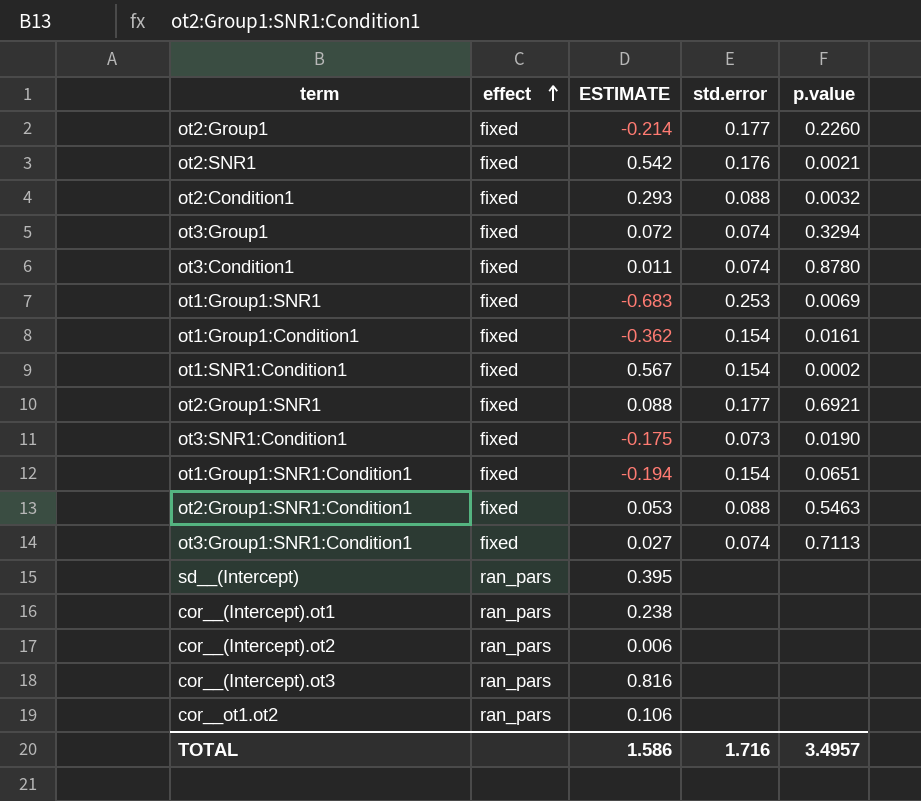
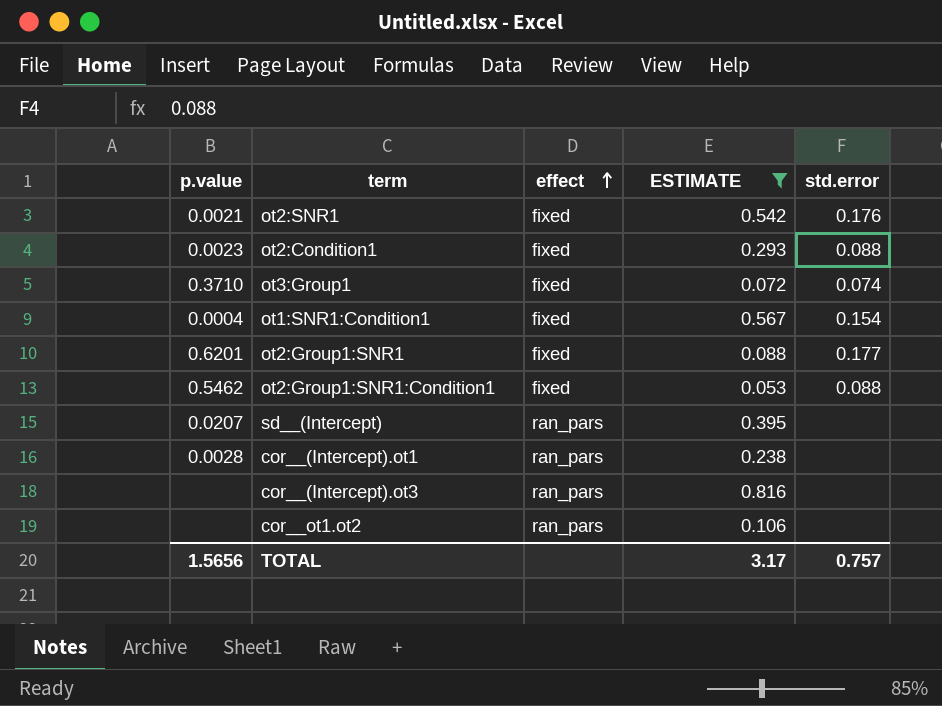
filter: none -> ESTIMATE >= 0.053
column p.value | position: 5 -> 1
ot2:Condition1 | p.value: 0.0032 -> 0.0023
ot3:Group1 | p.value: 0.3294 -> 0.3710
ot1:SNR1:Condition1 | p.value: 0.0002 -> 0.0004
ot2:Group1:SNR1 | p.value: 0.6921 -> 0.6201
ot2:Group1:SNR1:Condition1 | p.value: 0.5463 -> 0.5462
sd__(Intercept) | p.value: none -> 0.0207
cor__(Intercept).ot1 | p.value: none -> 0.0028
TOTAL | p.value: 3.4957 -> 1.5656
TOTAL | ESTIMATE: 1.586 -> 3.17
TOTAL | std.error: 1.716 -> 0.757

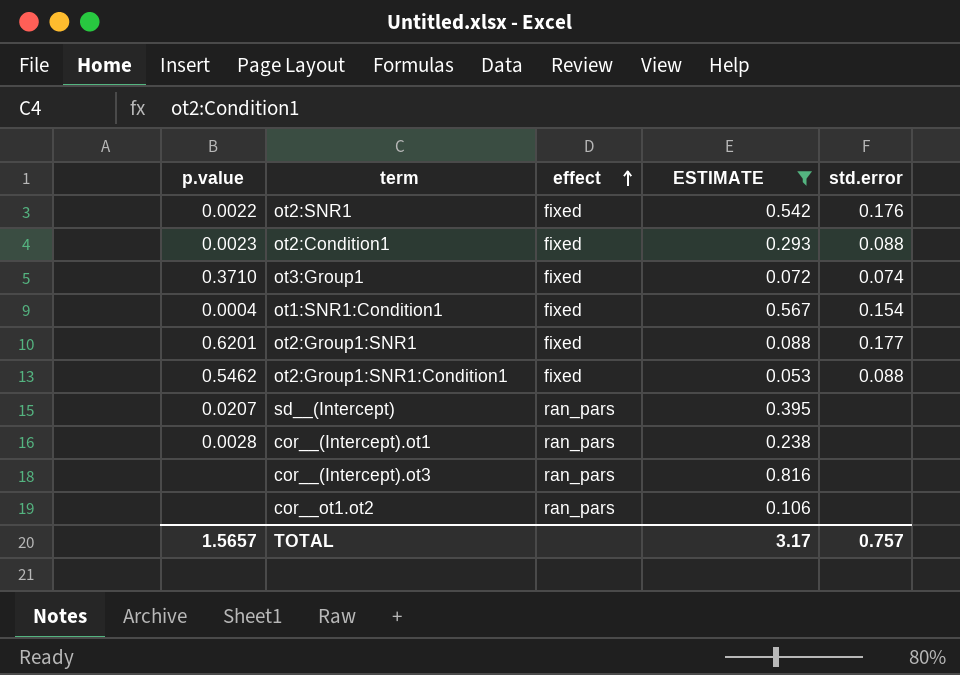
ot2:SNR1 | p.value: 0.0021 -> 0.0022
TOTAL | p.value: 1.5656 -> 1.5657

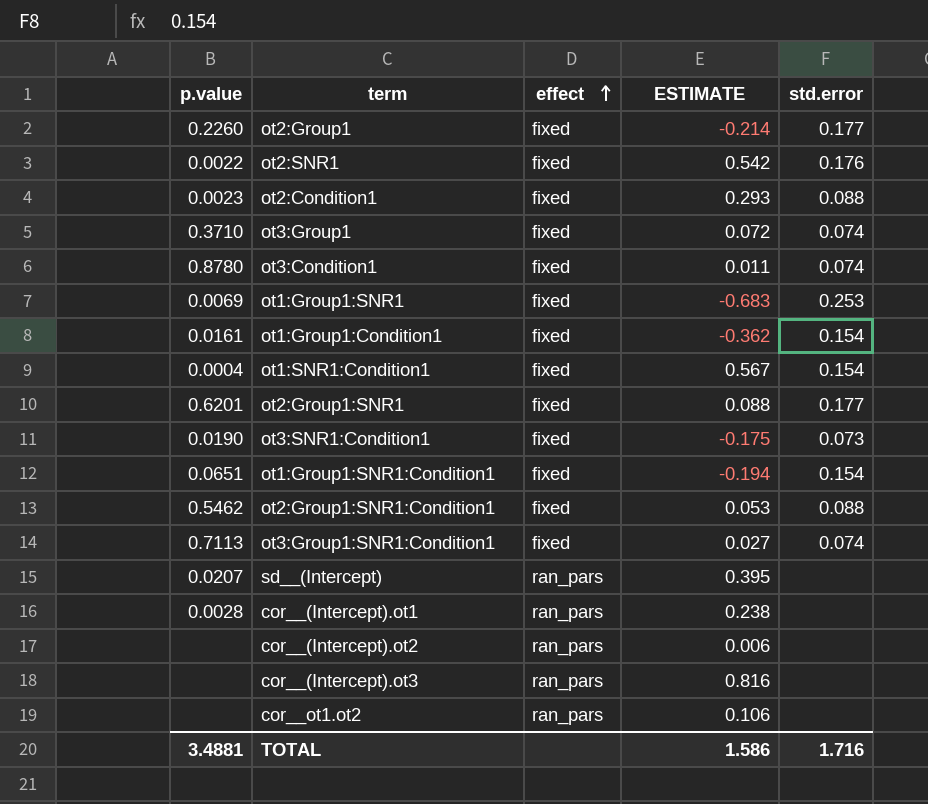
filter: ESTIMATE >= 0.053 -> none
TOTAL | p.value: 1.5657 -> 3.4881
TOTAL | ESTIMATE: 3.17 -> 1.586
TOTAL | std.error: 0.757 -> 1.716

